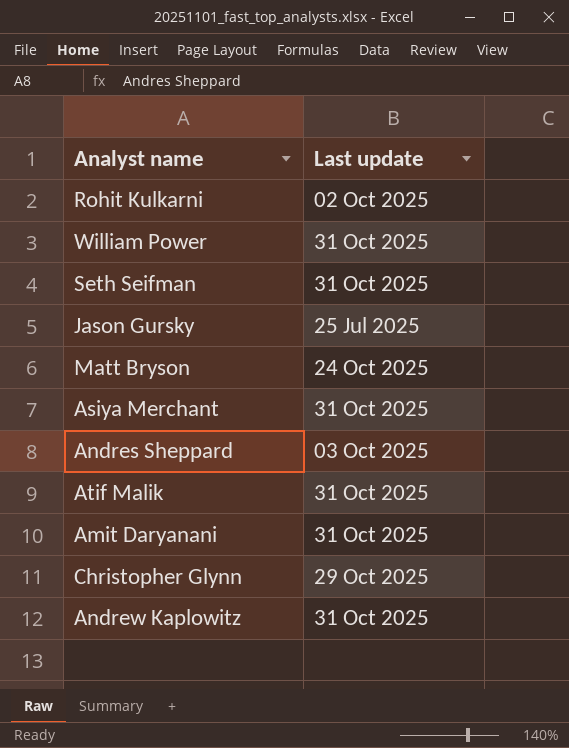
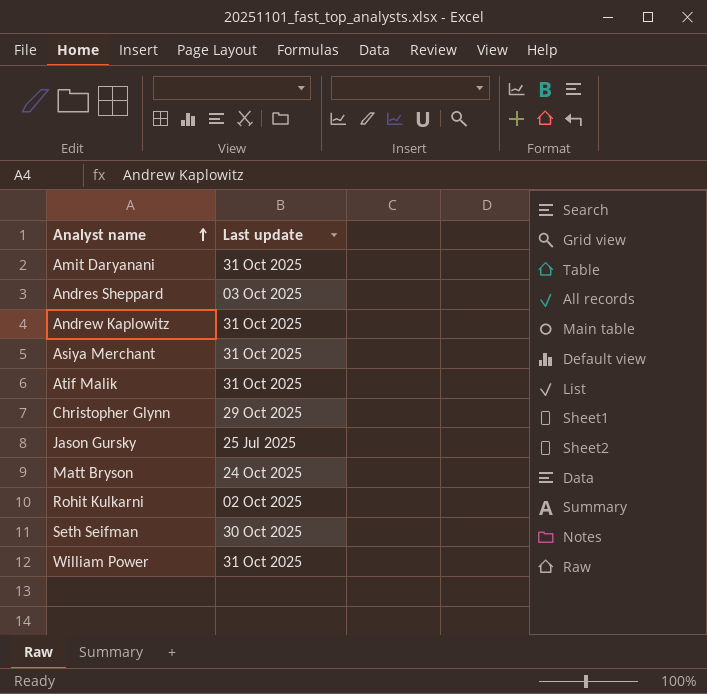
row order: none -> Analyst name ascending
Seth Seifman | Last update: 31 Oct 2025 -> 30 Oct 2025

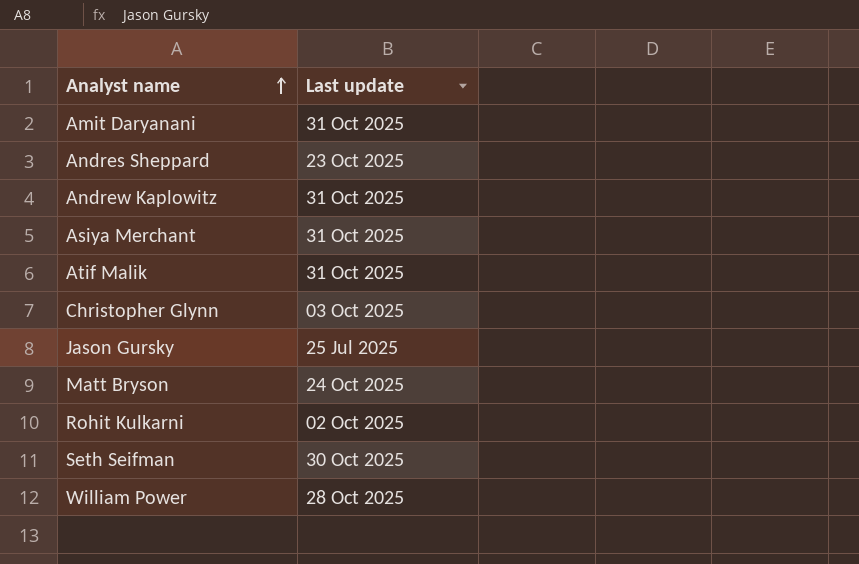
Andres Sheppard | Last update: 03 Oct 2025 -> 23 Oct 2025
Christopher Glynn | Last update: 29 Oct 2025 -> 03 Oct 2025
William Power | Last update: 31 Oct 2025 -> 28 Oct 2025

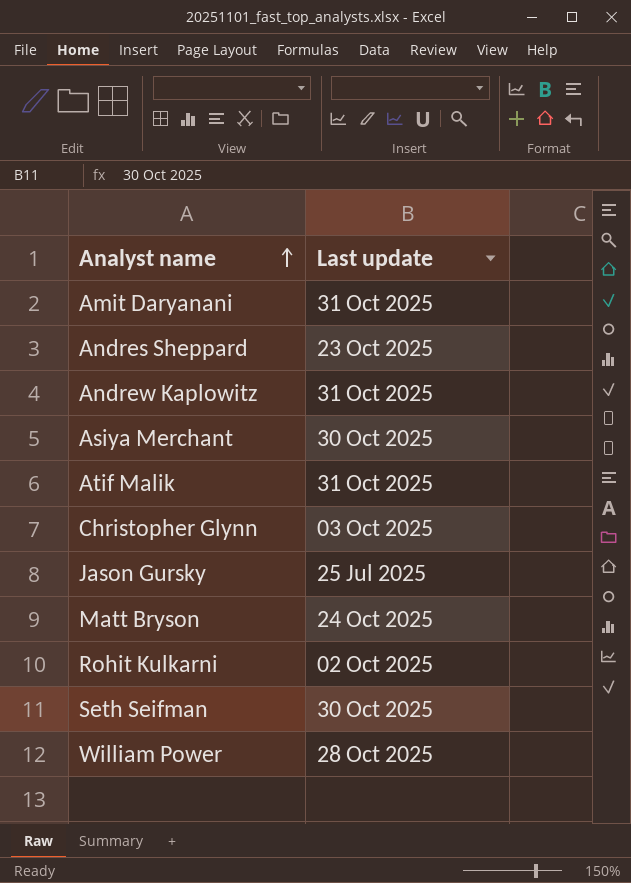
Asiya Merchant | Last update: 31 Oct 2025 -> 30 Oct 2025

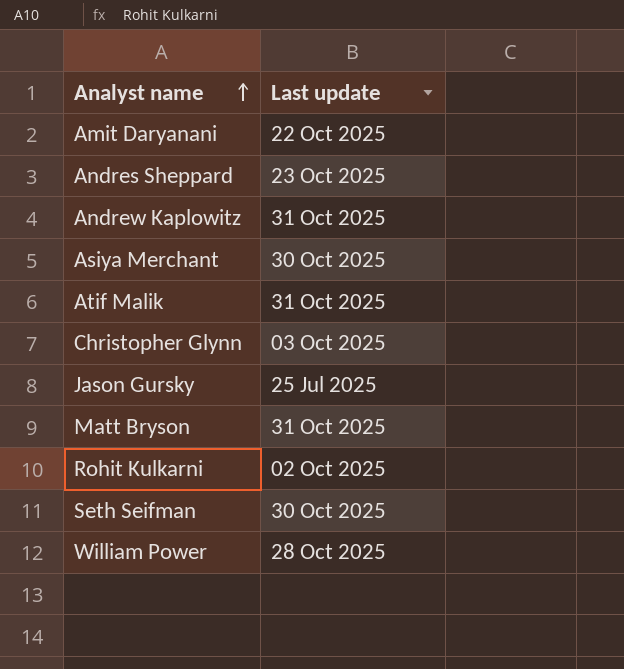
Amit Daryanani | Last update: 31 Oct 2025 -> 22 Oct 2025
Matt Bryson | Last update: 24 Oct 2025 -> 31 Oct 2025

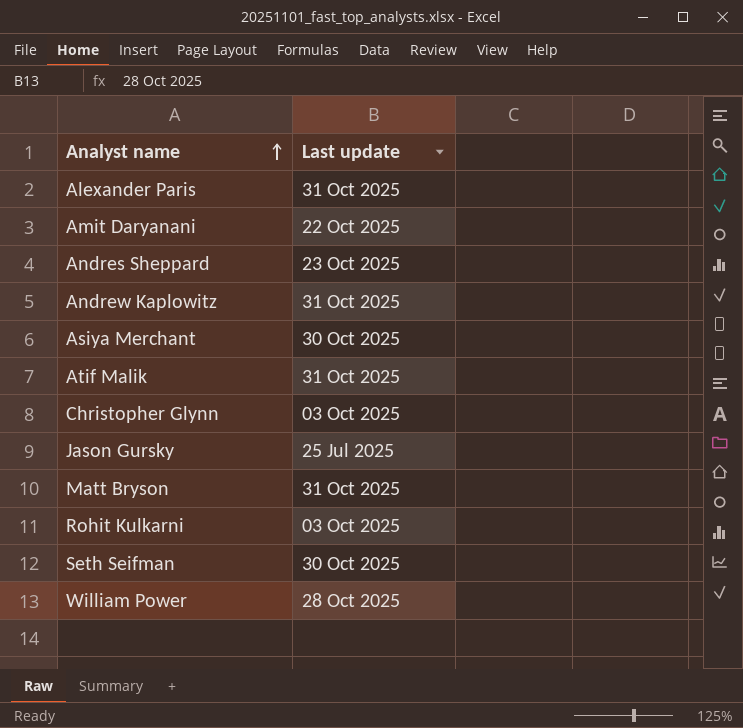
row Alexander Paris: none -> 31 Oct 2025
Rohit Kulkarni | Last update: 02 Oct 2025 -> 03 Oct 2025

